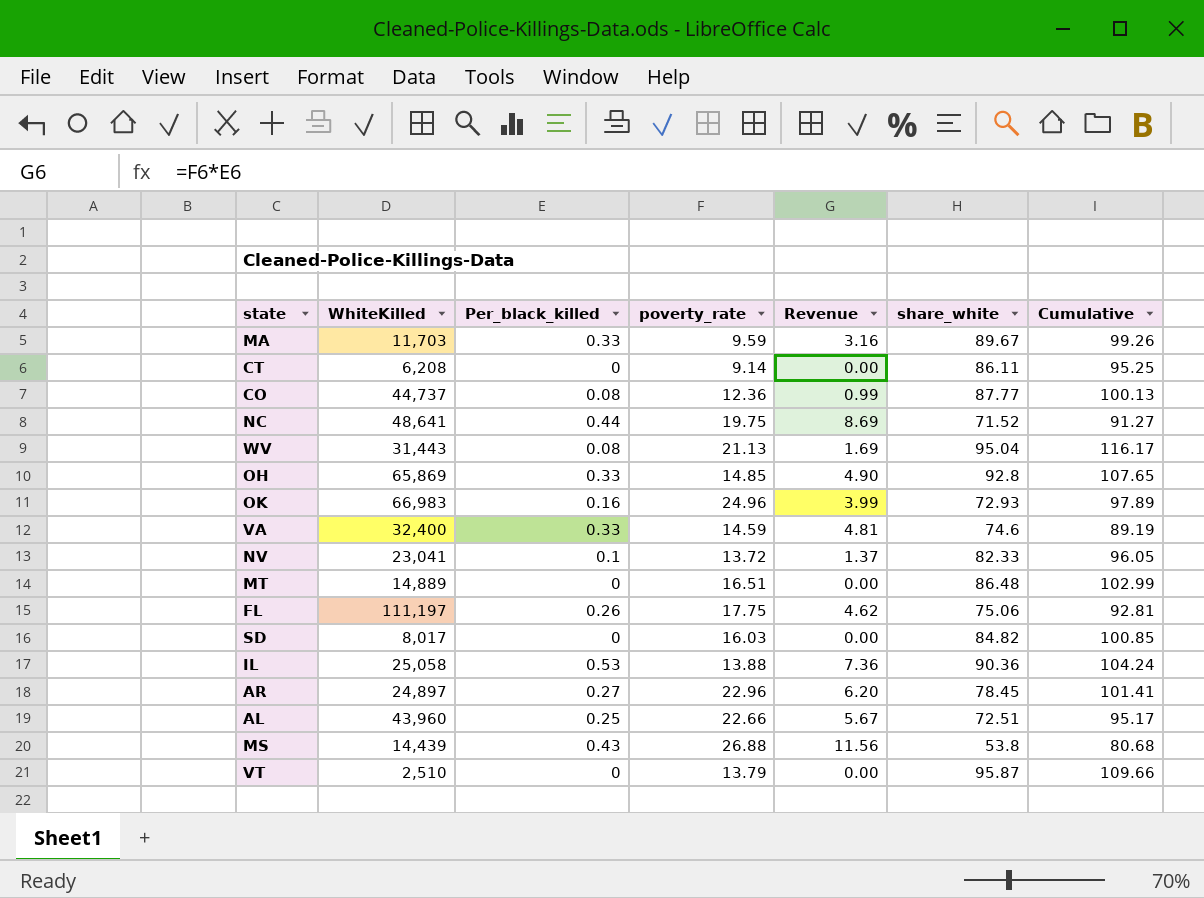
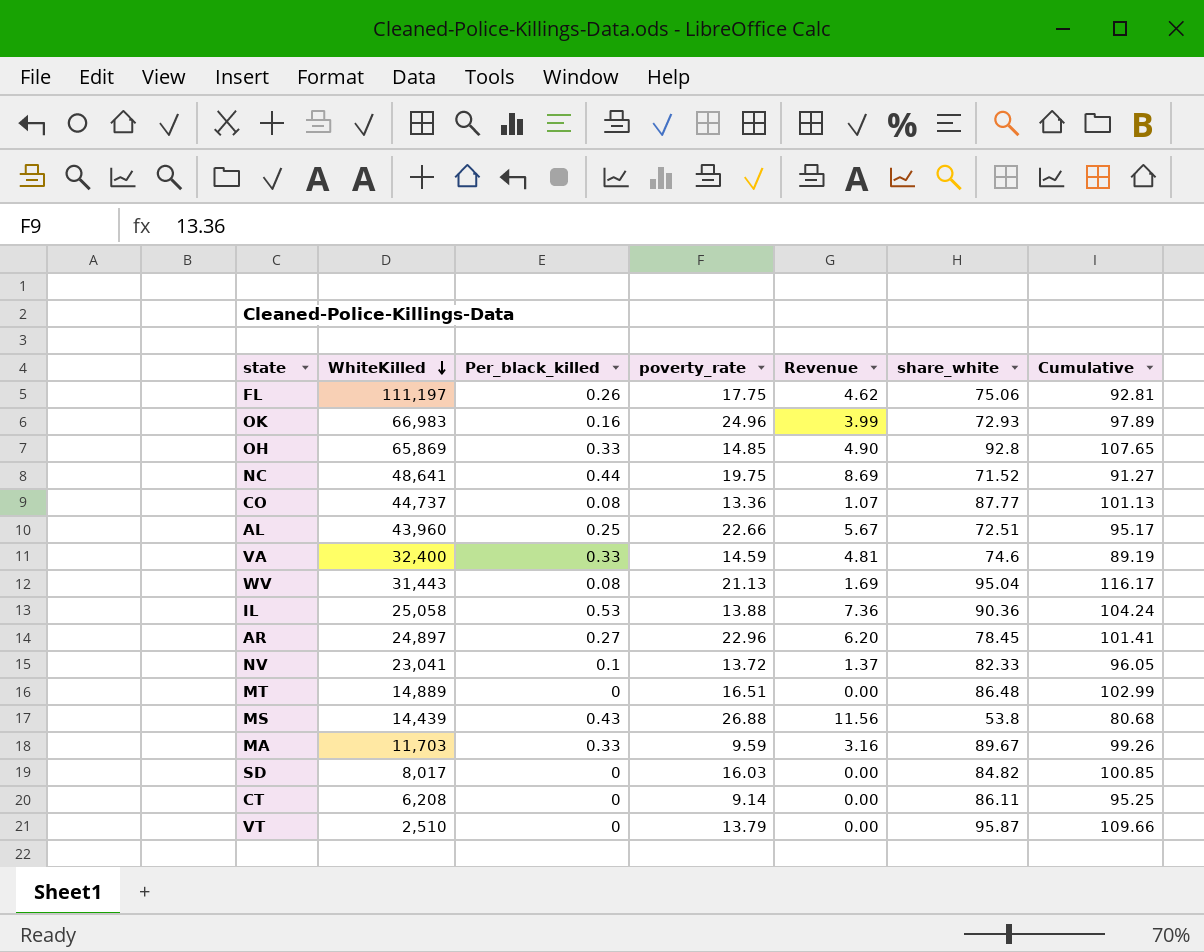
row order: none -> WhiteKilled descending
CO | poverty_rate: 12.36 -> 13.36
CO | Revenue: 0.99 -> 1.07
CO | Cumulative: 100.13 -> 101.13

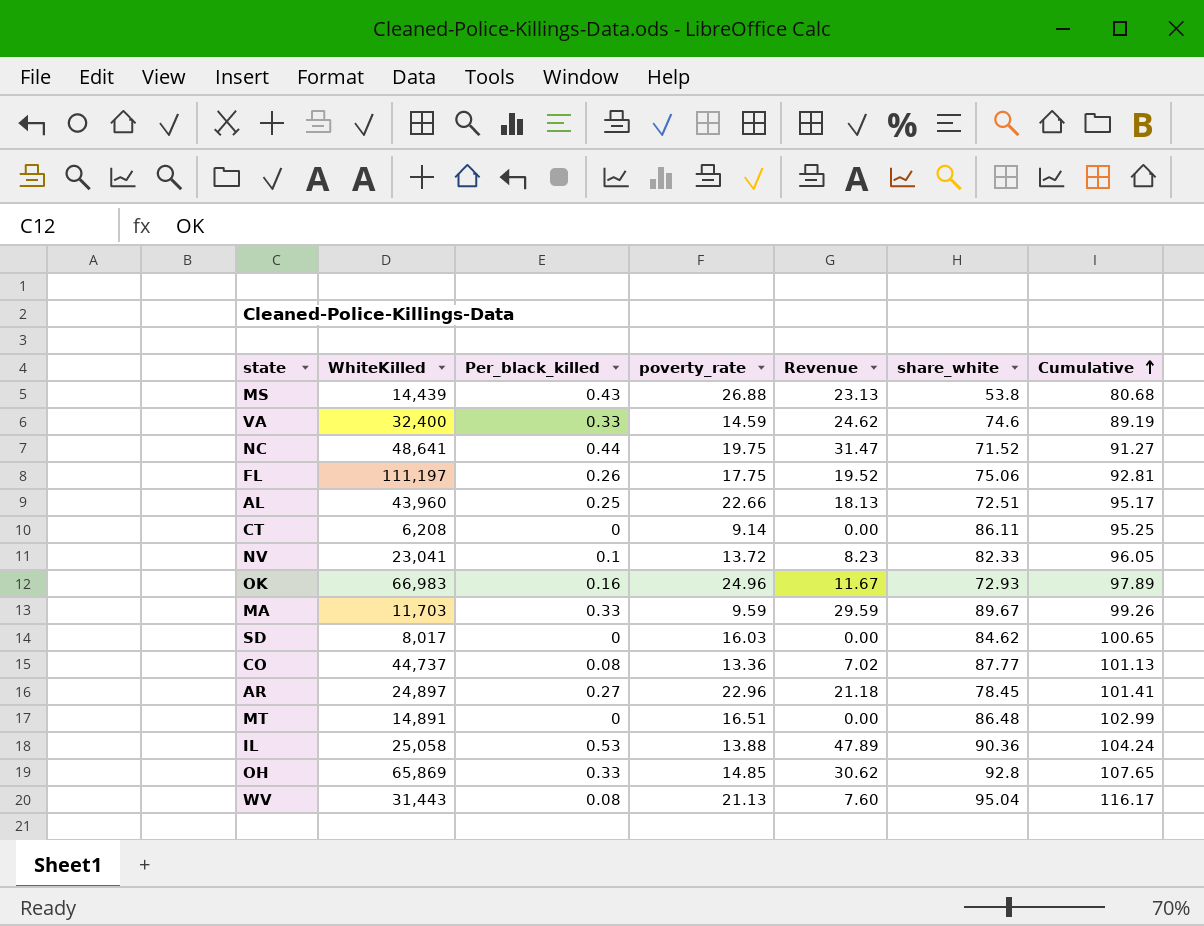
row order: WhiteKilled descending -> Cumulative ascending
column Revenue | formula: [Per_black_killed] * [poverty_rate] -> [Per_black_killed] * [share_white]
row VT: 2,510 | 0 | 13.79 | 0.00 | 95.87 | 109.66 -> none
SD | share_white: 84.82 -> 84.62
SD | Cumulative: 100.85 -> 100.65
MT | WhiteKilled: 14,889 -> 14,891

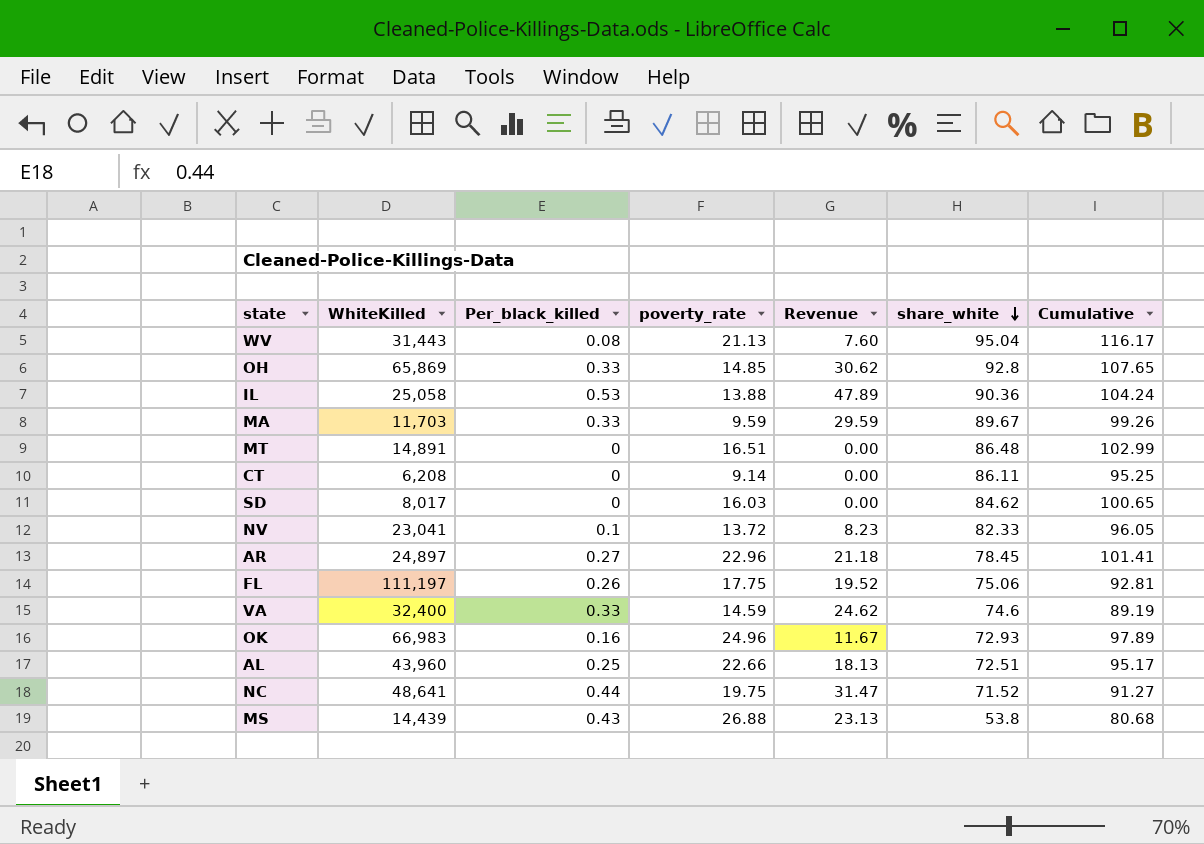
row order: Cumulative ascending -> share_white descending
row CO: 44,737 | 0.08 | 13.36 | 7.02 | 87.77 | 101.13 -> none

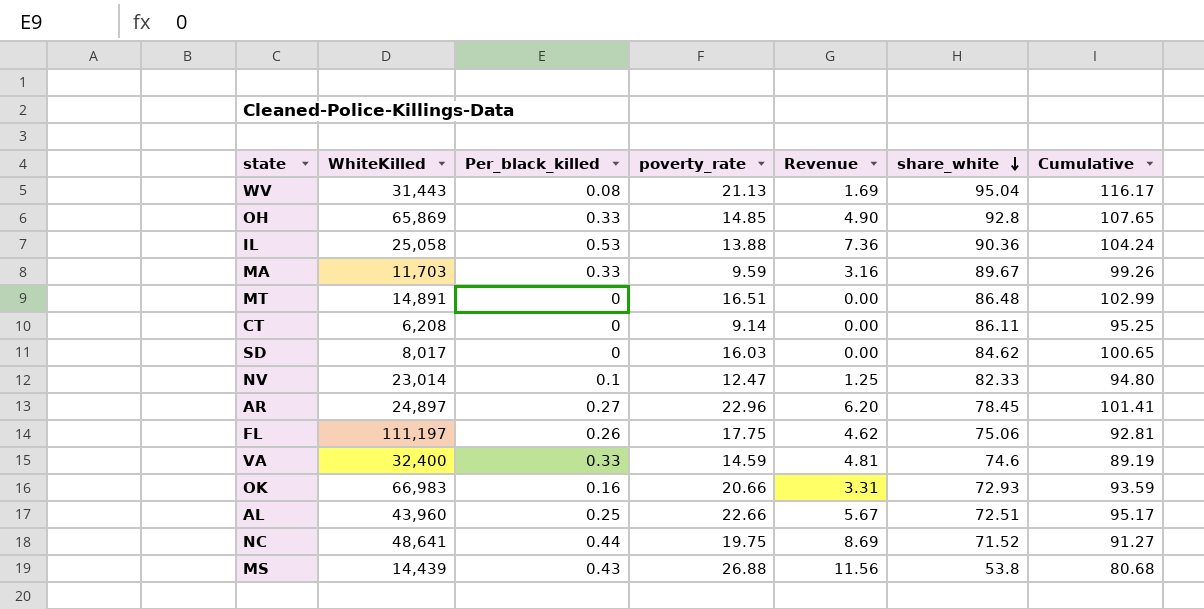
column Revenue | formula: [Per_black_killed] * [share_white] -> [Per_black_killed] * [poverty_rate]
NV | WhiteKilled: 23,041 -> 23,014
NV | poverty_rate: 13.72 -> 12.47
NV | Cumulative: 96.05 -> 94.80
OK | poverty_rate: 24.96 -> 20.66
OK | Cumulative: 97.89 -> 93.59

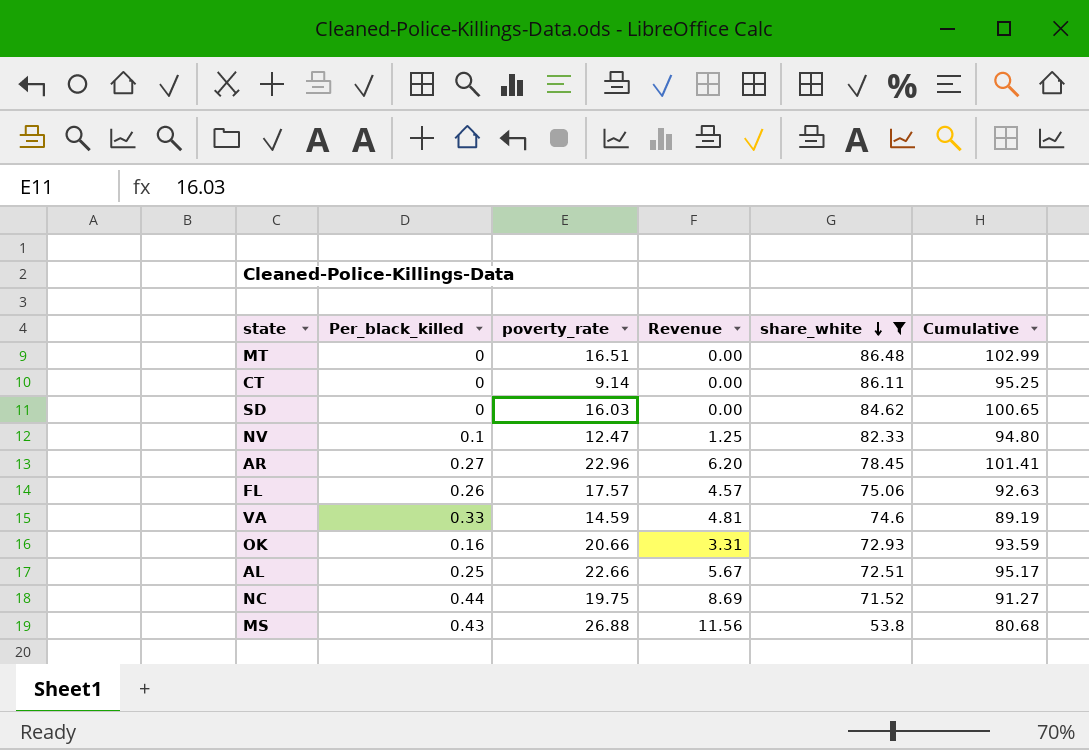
filter: none -> share_white <= 86.48
column WhiteKilled | position: 2 -> none
FL | poverty_rate: 17.75 -> 17.57
FL | Revenue: 4.62 -> 4.57
FL | Cumulative: 92.81 -> 92.63

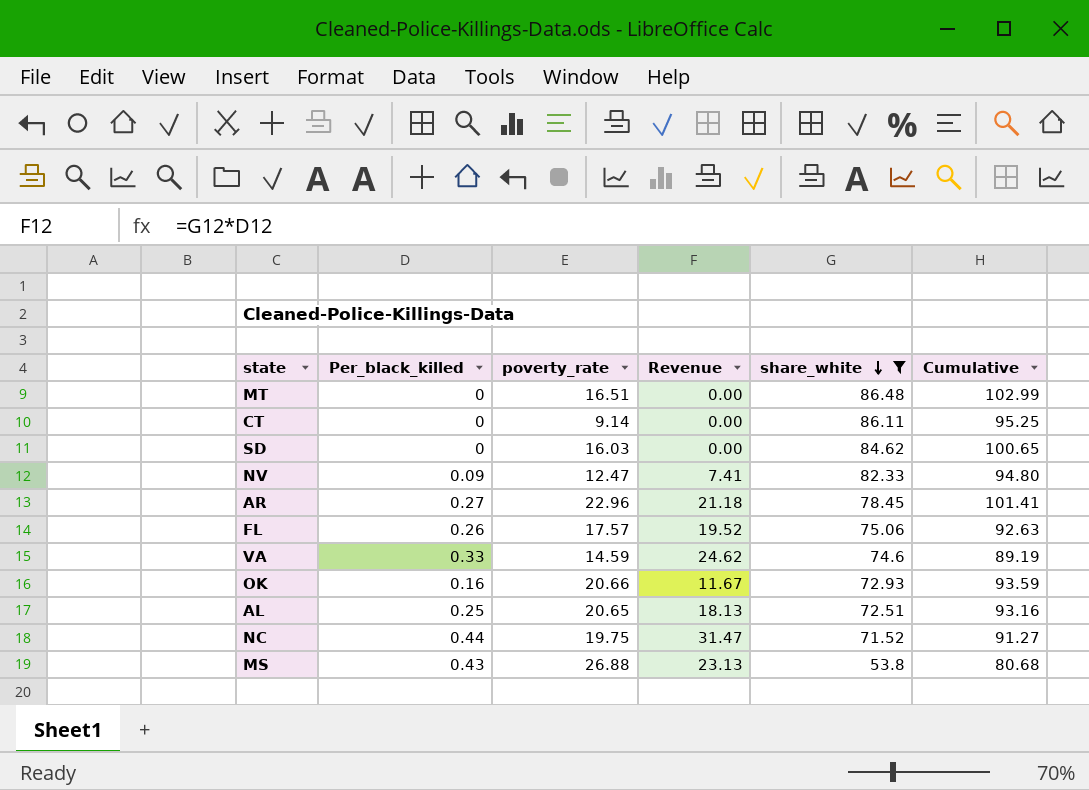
column Revenue | formula: [Per_black_killed] * [poverty_rate] -> [Per_black_killed] * [share_white]
NV | Per_black_killed: 0.1 -> 0.09
AL | poverty_rate: 22.66 -> 20.65
AL | Cumulative: 95.17 -> 93.16

